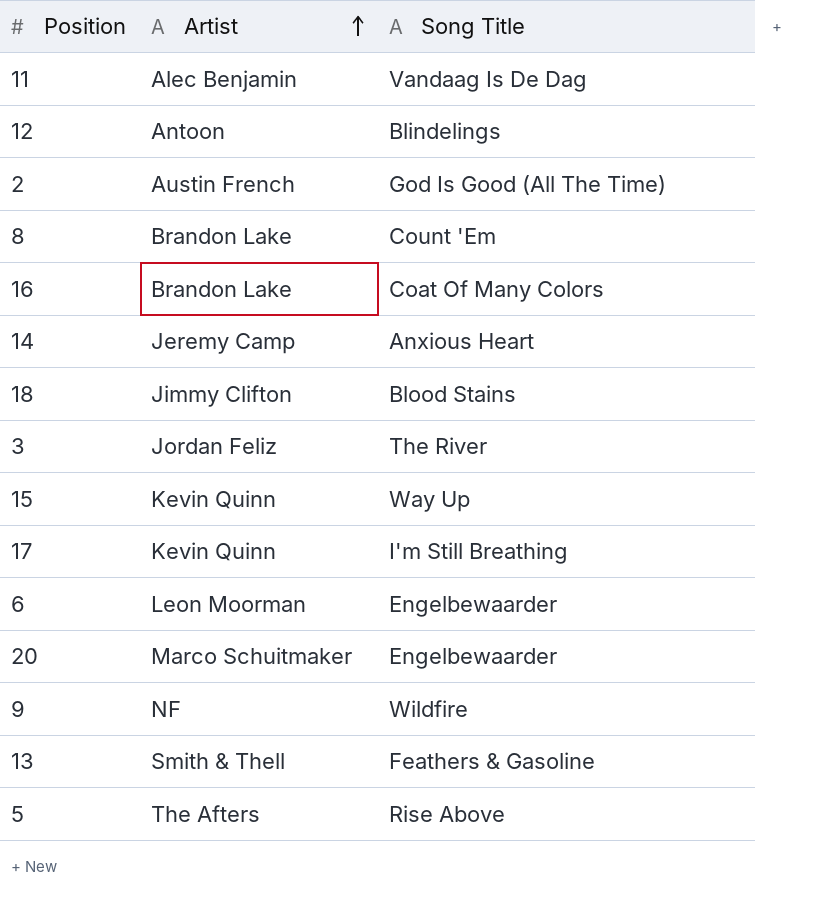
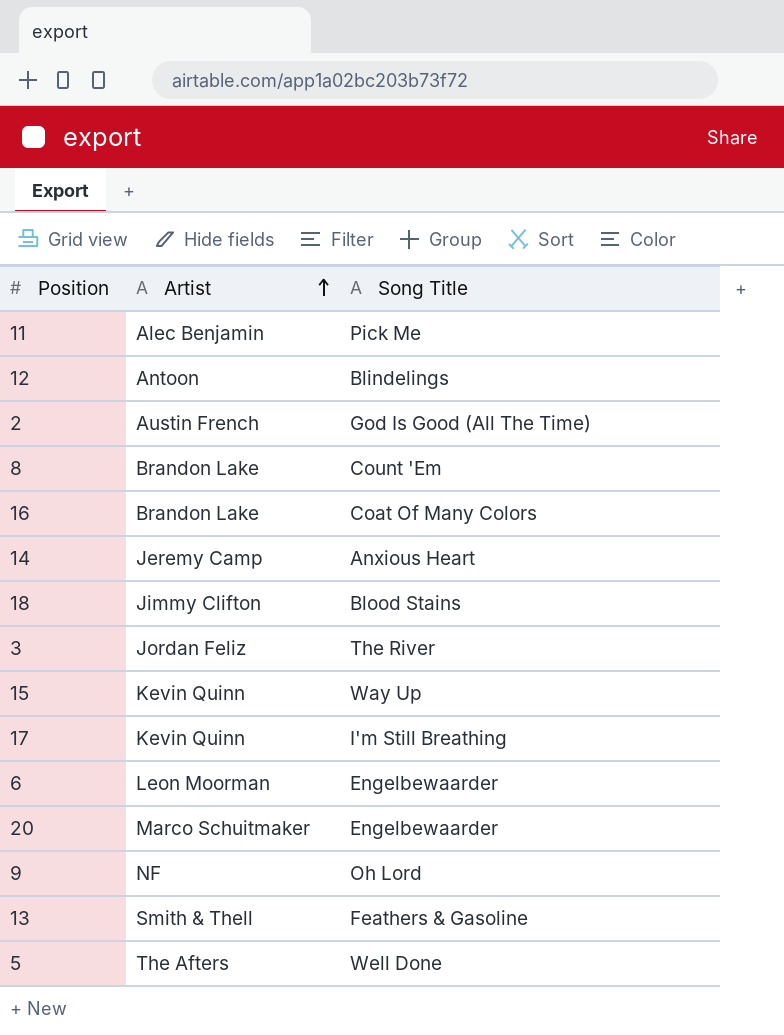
11 | Song Title: Vandaag Is De Dag -> Pick Me
9 | Song Title: Wildfire -> Oh Lord
5 | Song Title: Rise Above -> Well Done

